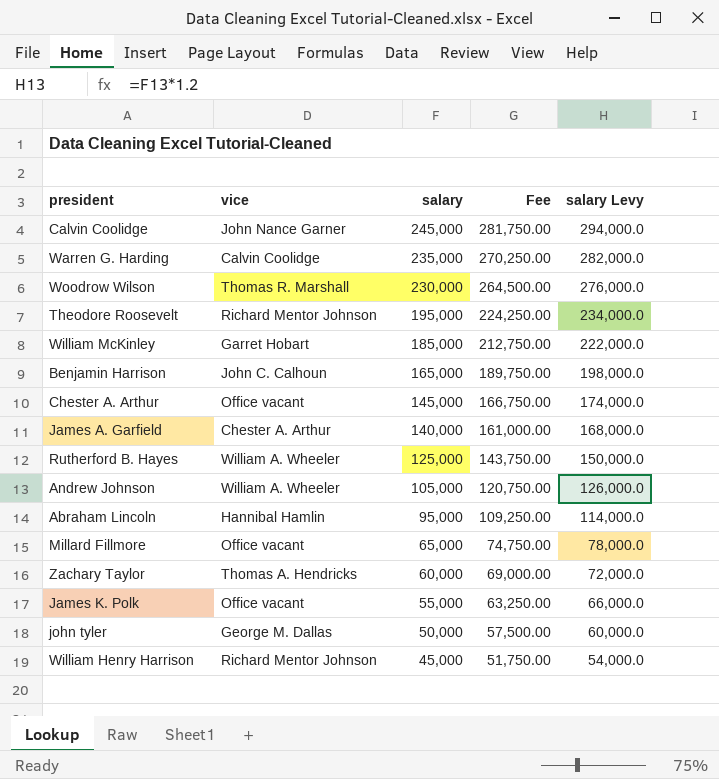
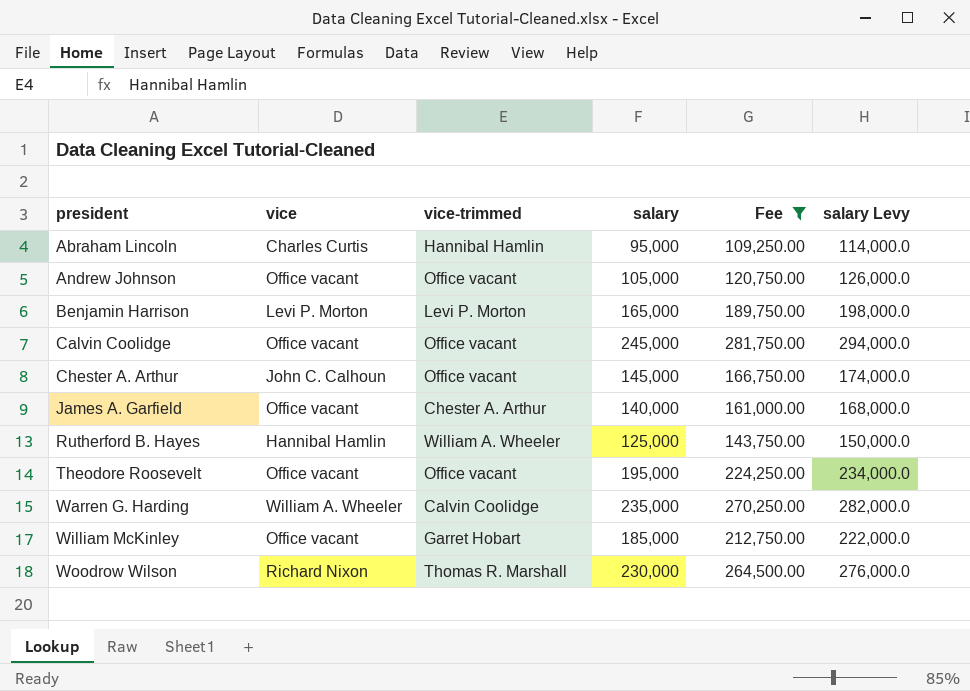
filter: none -> Fee >= 109,250.00
row order: salary descending -> president ascending
column vice-trimmed | position: none -> 3
Abraham Lincoln | vice: Hannibal Hamlin -> Charles Curtis
Andrew Johnson | vice: William A. Wheeler -> Office vacant
Benjamin Harrison | vice: John C. Calhoun -> Levi P. Morton
Calvin Coolidge | vice: John Nance Garner -> Office vacant
Chester A. Arthur | vice: Office vacant -> John C. Calhoun
James A. Garfield | vice: Chester A. Arthur -> Office vacant
Rutherford B. Hayes | vice: William A. Wheeler -> Hannibal Hamlin
Theodore Roosevelt | vice: Richard Mentor Johnson -> Office vacant
Warren G. Harding | vice: Calvin Coolidge -> William A. Wheeler
William McKinley | vice: Garret Hobart -> Office vacant
Woodrow Wilson | vice: Thomas R. Marshall -> Richard Nixon

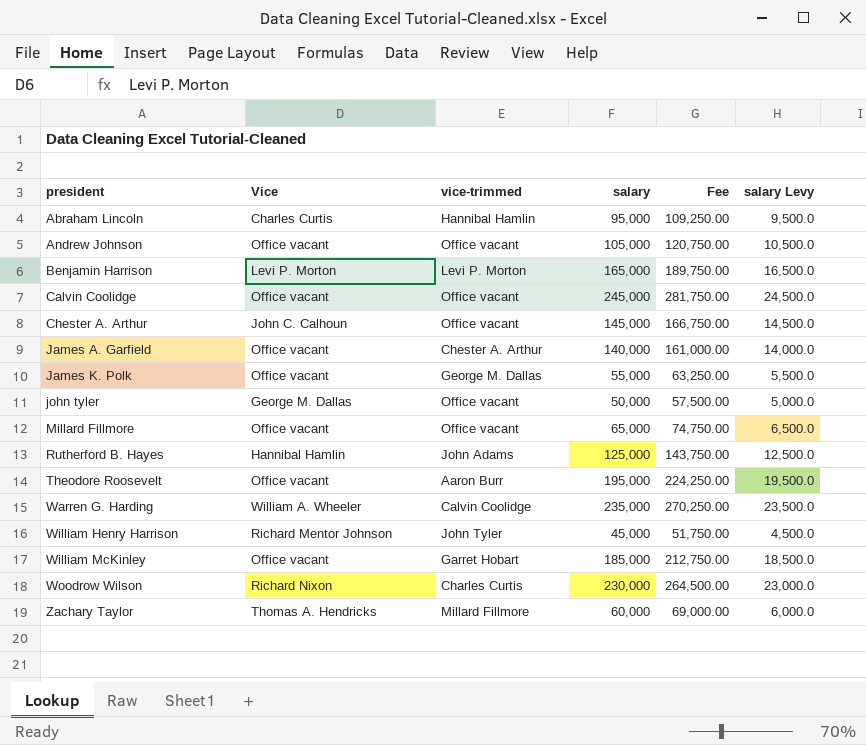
filter: Fee >= 109,250.00 -> none
column name: vice -> Vice
column salary Levy | formula: [salary] * 1.2 -> [salary] * 0.1
Rutherford B. Hayes | vice-trimmed: William A. Wheeler -> John Adams
Theodore Roosevelt | vice-trimmed: Office vacant -> Aaron Burr
Woodrow Wilson | vice-trimmed: Thomas R. Marshall -> Charles Curtis

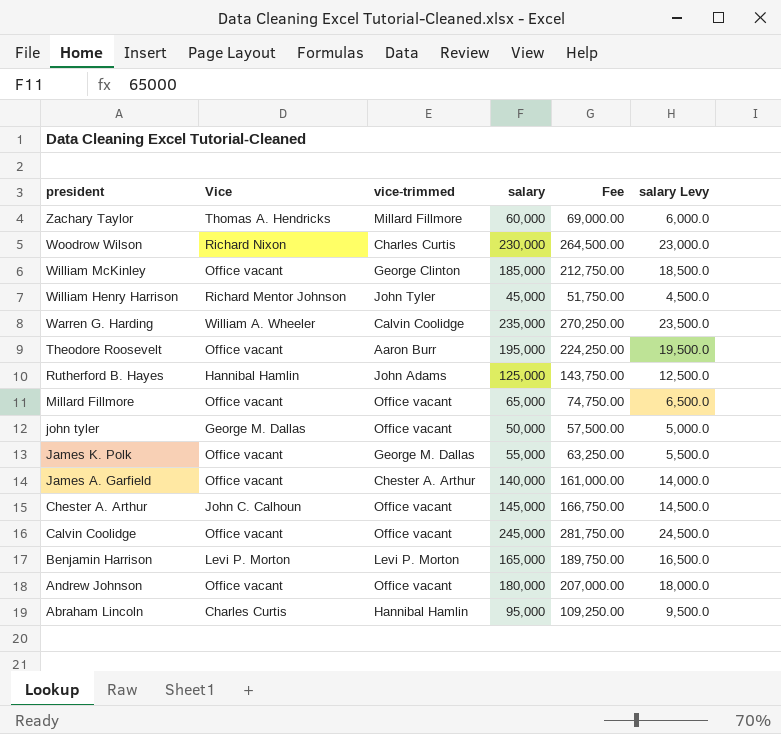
row order: president ascending -> president descending
William McKinley | vice-trimmed: Garret Hobart -> George Clinton
Andrew Johnson | salary: 105,000 -> 180,000
Andrew Johnson | Fee: 120,750.00 -> 207,000.00
Andrew Johnson | salary Levy: 10,500.0 -> 18,000.0

